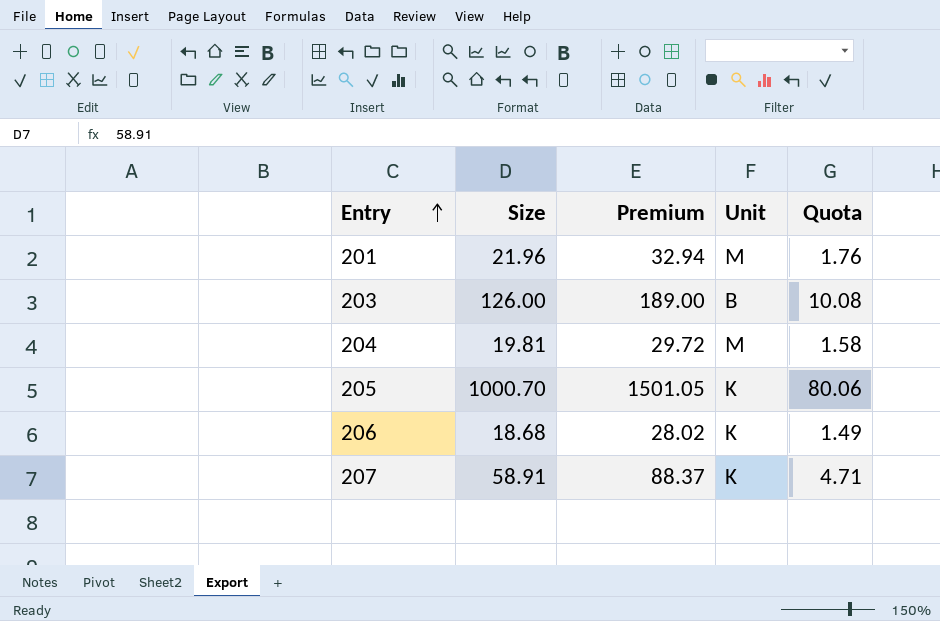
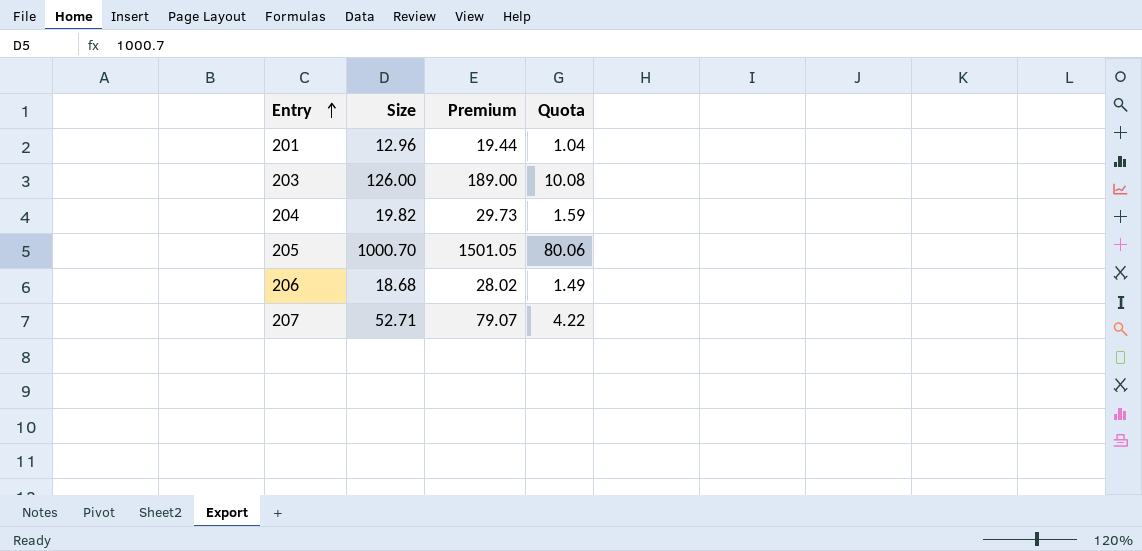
column Unit | position: 4 -> none
201 | Size: 21.96 -> 12.96
201 | Premium: 32.94 -> 19.44
201 | Quota: 1.76 -> 1.04
204 | Size: 19.81 -> 19.82
204 | Premium: 29.72 -> 29.73
204 | Quota: 1.58 -> 1.59
207 | Size: 58.91 -> 52.71
207 | Premium: 88.37 -> 79.07
207 | Quota: 4.71 -> 4.22

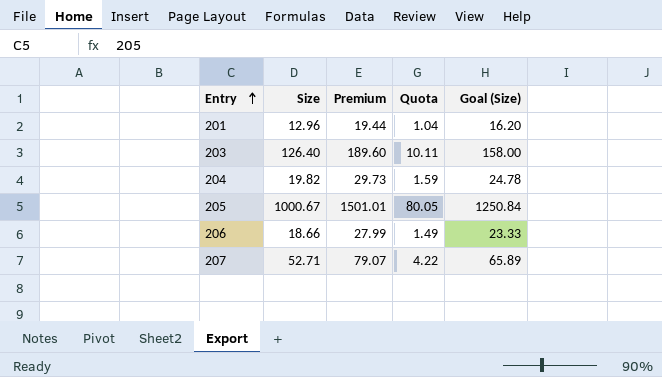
column Goal (Size) | formula: none -> [Size] * 1.25
203 | Size: 126.00 -> 126.40
203 | Premium: 189.00 -> 189.60
203 | Quota: 10.08 -> 10.11
205 | Size: 1000.70 -> 1000.67
205 | Premium: 1501.05 -> 1501.01
205 | Quota: 80.06 -> 80.05
206 | Size: 18.68 -> 18.66
206 | Premium: 28.02 -> 27.99

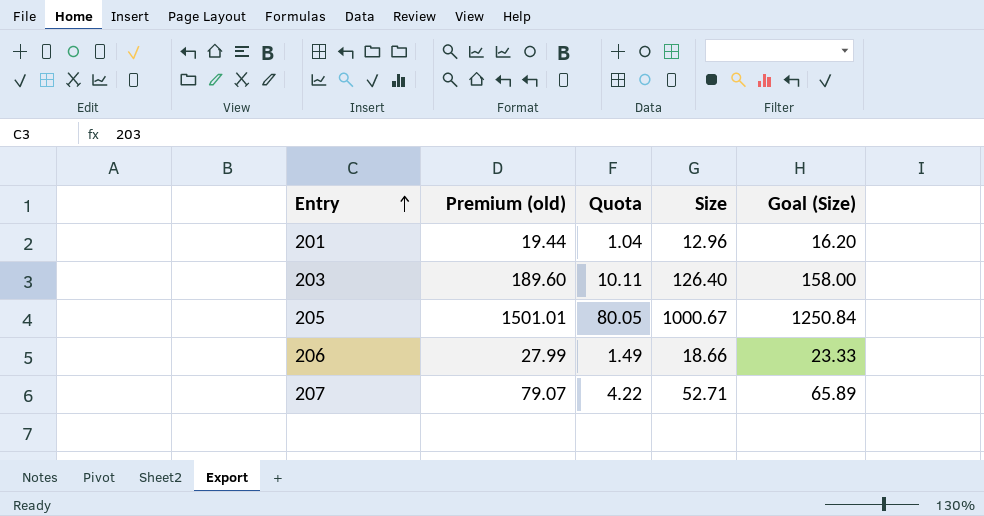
column name: Premium -> Premium (old)
column Size | position: 2 -> 4
row 204: 19.82 | 29.73 | 1.59 | 24.78 -> none

